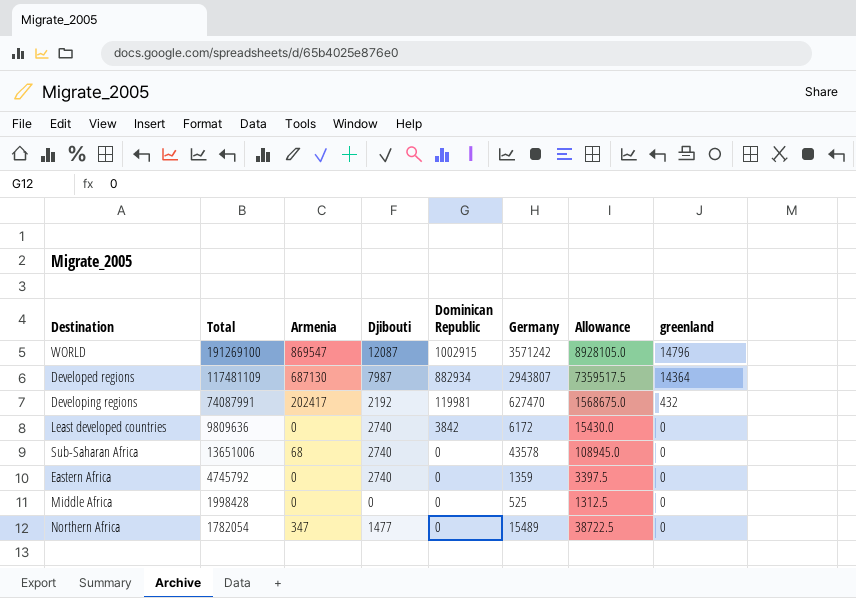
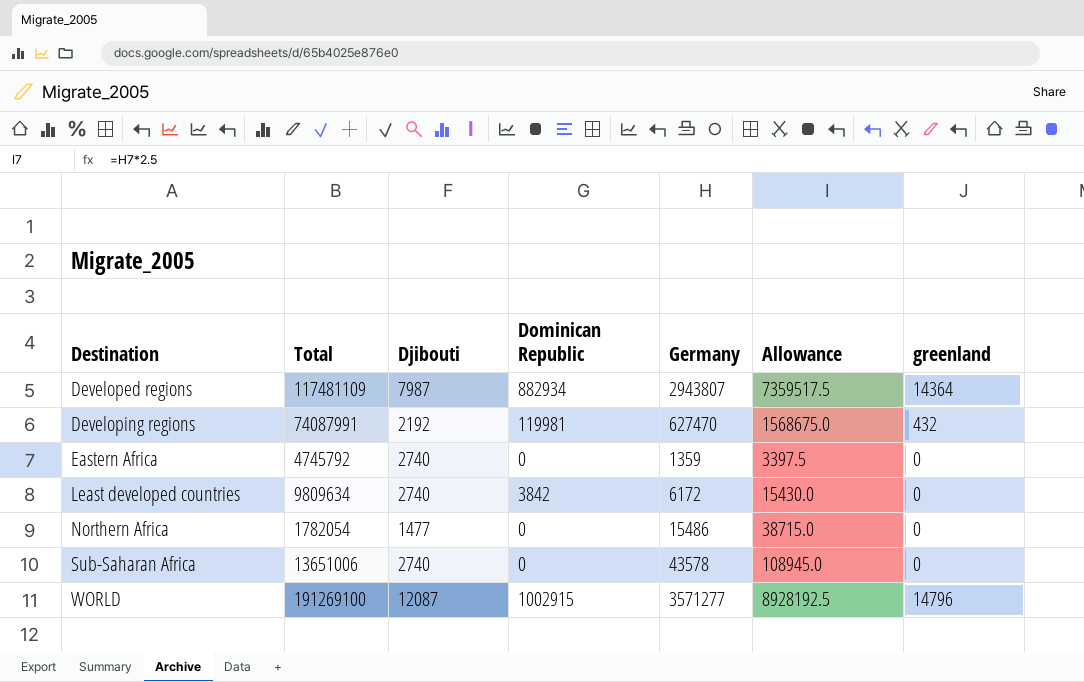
row order: Dominican Republic descending -> Destination ascending
column Armenia | position: 3 -> none
row Middle Africa: 1998428 | 0 | 0 | 0 | 525 | 1312.5 | 0 -> none
Least developed countries | Total: 9809636 -> 9809634
Northern Africa | Germany: 15489 -> 15486
Northern Africa | Allowance: 38722.5 -> 38715.0
WORLD | Germany: 3571242 -> 3571277
WORLD | Allowance: 8928105.0 -> 8928192.5

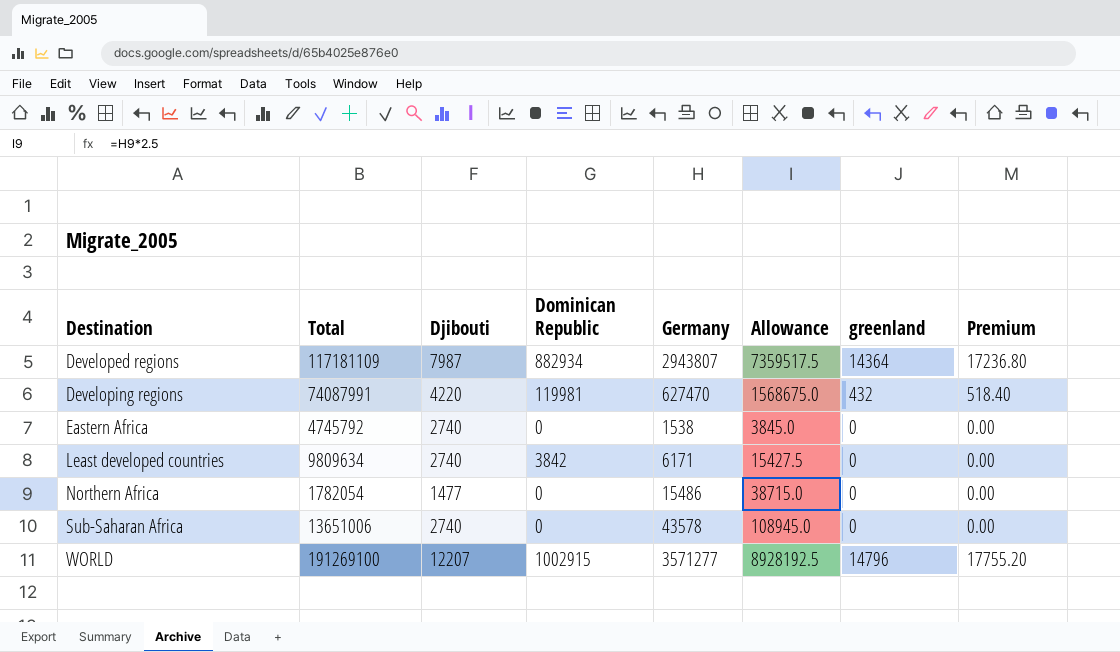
column Premium | formula: none -> [greenland] * 1.2
Developed regions | Total: 117481109 -> 117181109
Developing regions | Djibouti: 2192 -> 4220
Eastern Africa | Germany: 1359 -> 1538
Eastern Africa | Allowance: 3397.5 -> 3845.0
Least developed countries | Germany: 6172 -> 6171
Least developed countries | Allowance: 15430.0 -> 15427.5
WORLD | Djibouti: 12087 -> 12207

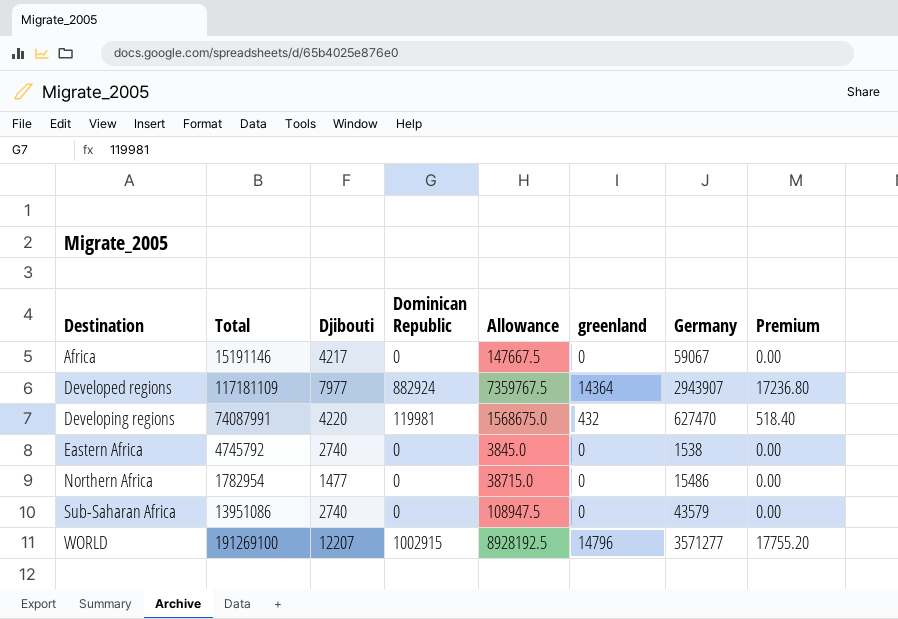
column Germany | position: 5 -> 7
row Least developed countries: 9809634 | 2740 | 3842 | 6171 | 15427.5 | 0 | 0.00 -> none
row Africa: none -> 15191146 | 4217 | 0 | 147667.5 | 0 | 59067 | 0.00
Developed regions | Djibouti: 7987 -> 7977
Developed regions | Dominican Republic: 882934 -> 882924
Developed regions | Allowance: 7359517.5 -> 7359767.5
Developed regions | Germany: 2943807 -> 2943907
Northern Africa | Total: 1782054 -> 1782954
Sub-Saharan Africa | Total: 13651006 -> 13951086
Sub-Saharan Africa | Allowance: 108945.0 -> 108947.5
Sub-Saharan Africa | Germany: 43578 -> 43579

